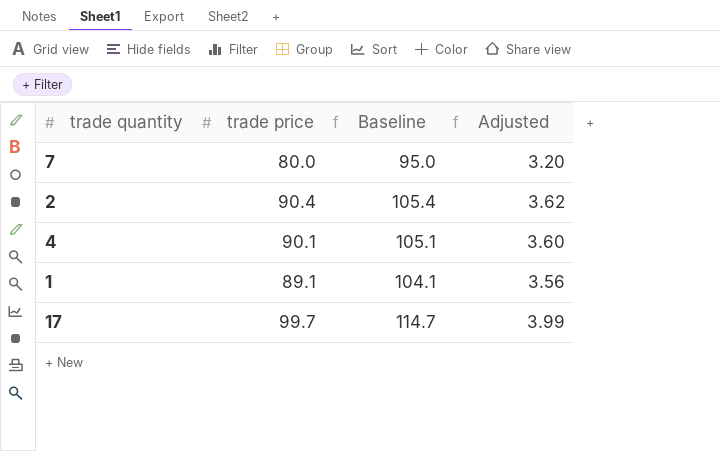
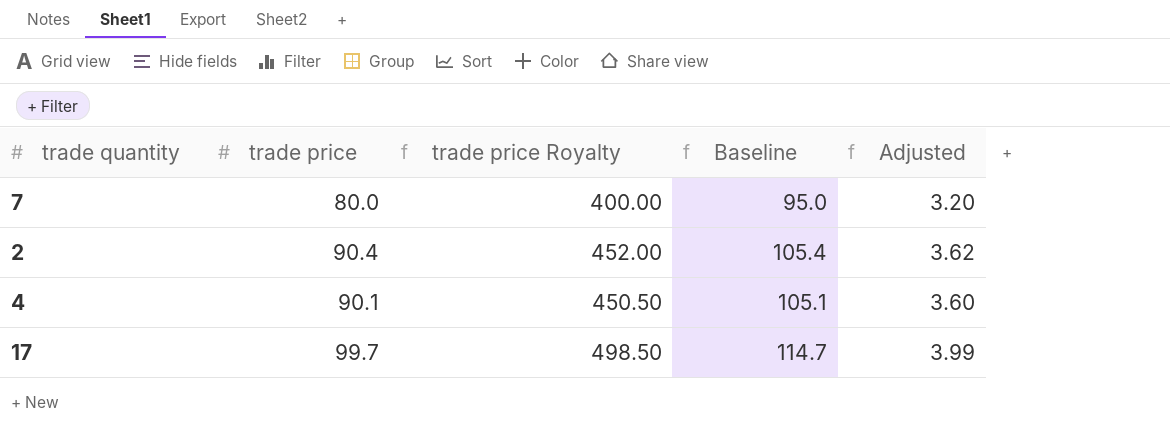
column trade price Royalty | formula: none -> [trade price] * 5
row 1: 89.1 | 104.1 | 3.56 -> none

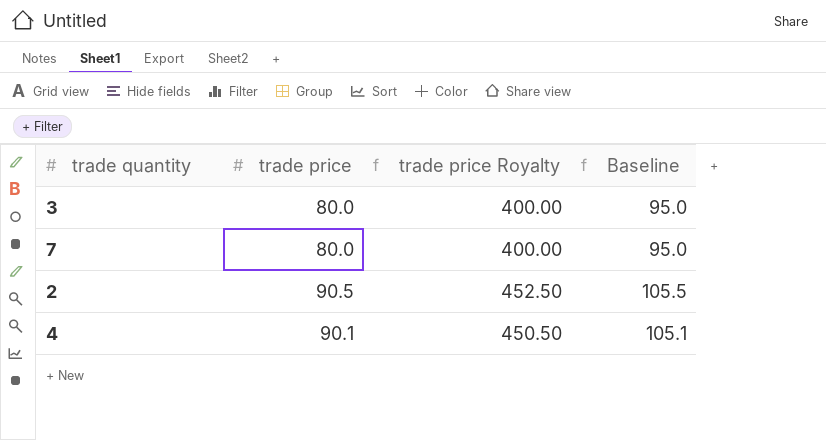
column Adjusted | formula: [trade price] * 0.04 -> none
row 17: 99.7 | 498.50 | 114.7 | 3.99 -> none
row 3: none -> 80.0 | 400.00 | 95.0
2 | trade price: 90.4 -> 90.5
2 | trade price Royalty: 452.00 -> 452.50
2 | Baseline: 105.4 -> 105.5

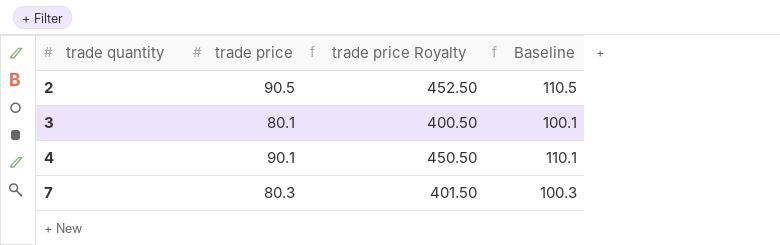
row order: none -> trade quantity ascending
column Baseline | formula: [trade price] + 15 -> [trade price] + 20
3 | trade price: 80.0 -> 80.1
3 | trade price Royalty: 400.00 -> 400.50
7 | trade price: 80.0 -> 80.3
7 | trade price Royalty: 400.00 -> 401.50

